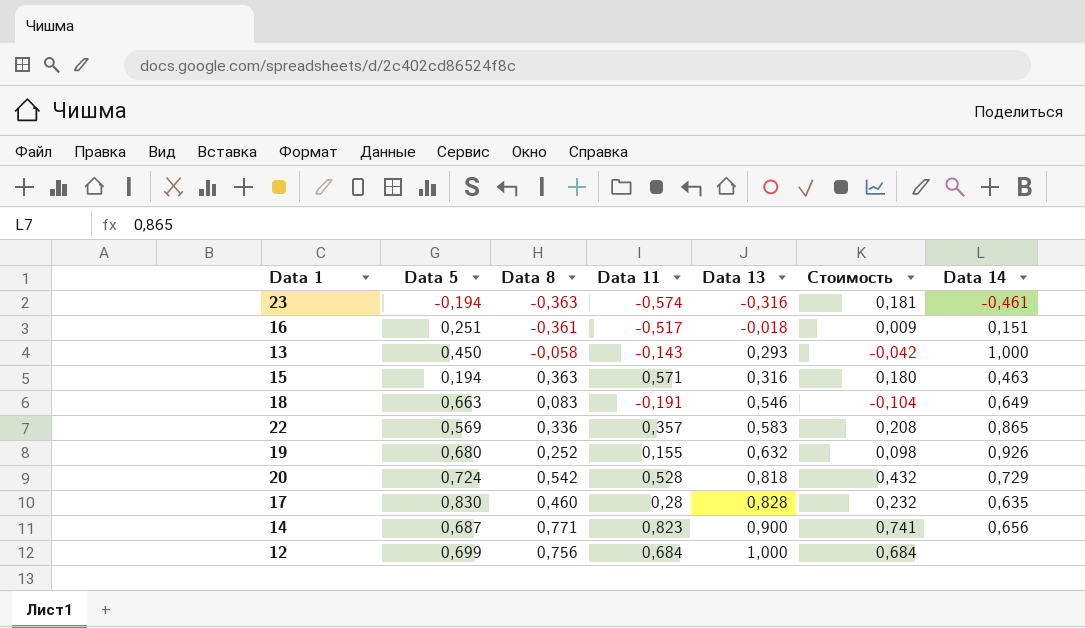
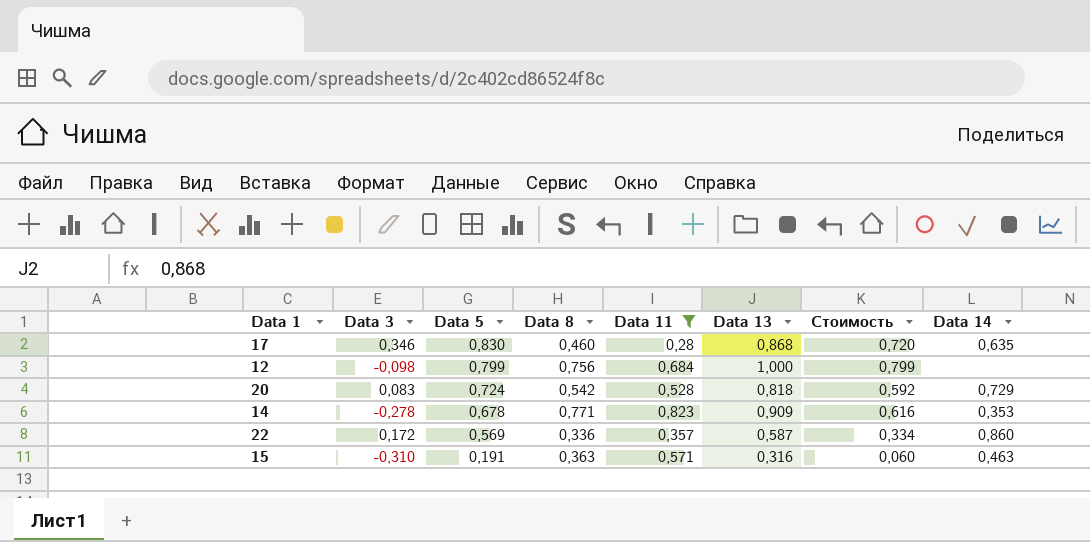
filter: none -> Data 11 >= 0,28
row order: Data 13 ascending -> Data 5 descending
column Data 3 | position: none -> 2
column Стоимость | formula: [Data 11] * [Data 13] -> [Data 5] * [Data 13]
17 | Data 13: 0,828 -> 0,868
12 | Data 5: 0,699 -> 0,799
14 | Data 5: 0,687 -> 0,678
14 | Data 13: 0,900 -> 0,909
14 | Data 14: 0,656 -> 0,353
22 | Data 13: 0,583 -> 0,587
22 | Data 14: 0,865 -> 0,860
15 | Data 5: 0,194 -> 0,191

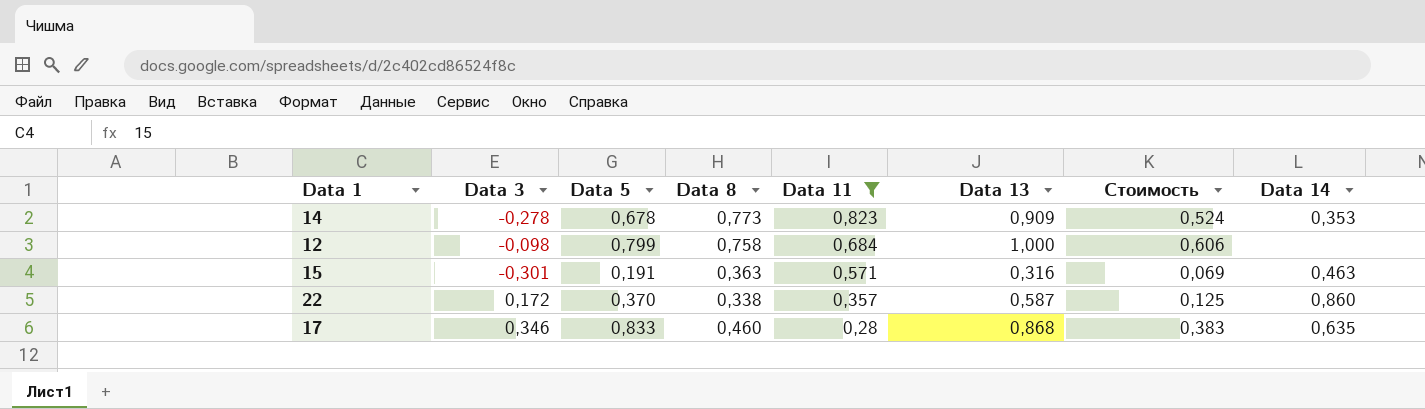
row order: Data 5 descending -> Data 11 descending
column Стоимость | formula: [Data 5] * [Data 13] -> [Data 5] * [Data 8]
row 20: 0,083 | 0,724 | 0,542 | 0,528 | 0,818 | 0,592 | 0,729 -> none
14 | Data 8: 0,771 -> 0,773
12 | Data 8: 0,756 -> 0,758
15 | Data 3: -0,310 -> -0,301
22 | Data 5: 0,569 -> 0,370
22 | Data 8: 0,336 -> 0,338
17 | Data 5: 0,830 -> 0,833

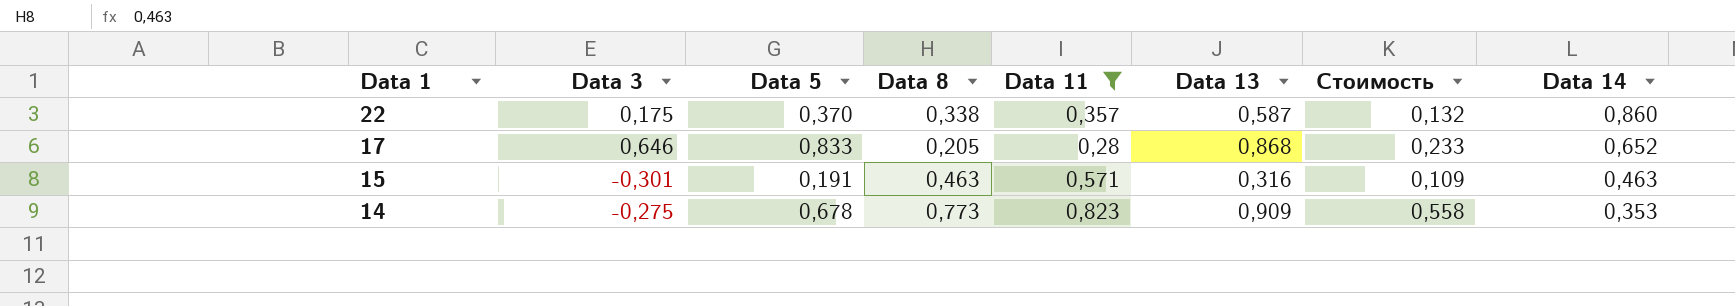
row order: Data 11 descending -> Data 1 descending
column Стоимость | formula: [Data 5] * [Data 8] -> [Data 5] * [Data 11]
row 12: -0,098 | 0,799 | 0,758 | 0,684 | 1,000 | 0,606 | none -> none
22 | Data 3: 0,172 -> 0,175
17 | Data 3: 0,346 -> 0,646
17 | Data 8: 0,460 -> 0,205
17 | Data 14: 0,635 -> 0,652
15 | Data 8: 0,363 -> 0,463
14 | Data 3: -0,278 -> -0,275

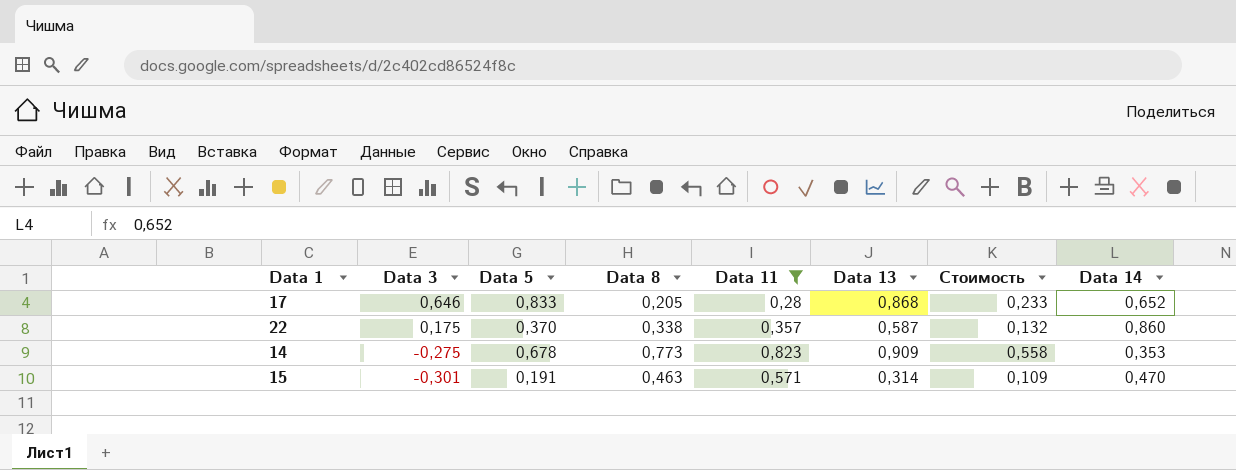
row order: Data 1 descending -> Data 3 descending
15 | Data 13: 0,316 -> 0,314
15 | Data 14: 0,463 -> 0,470

